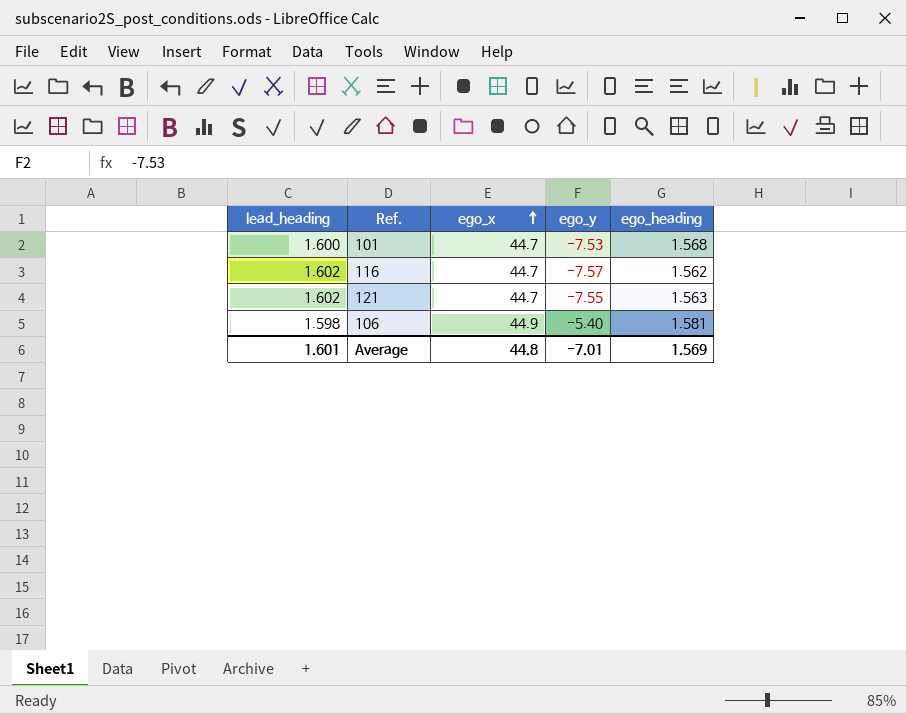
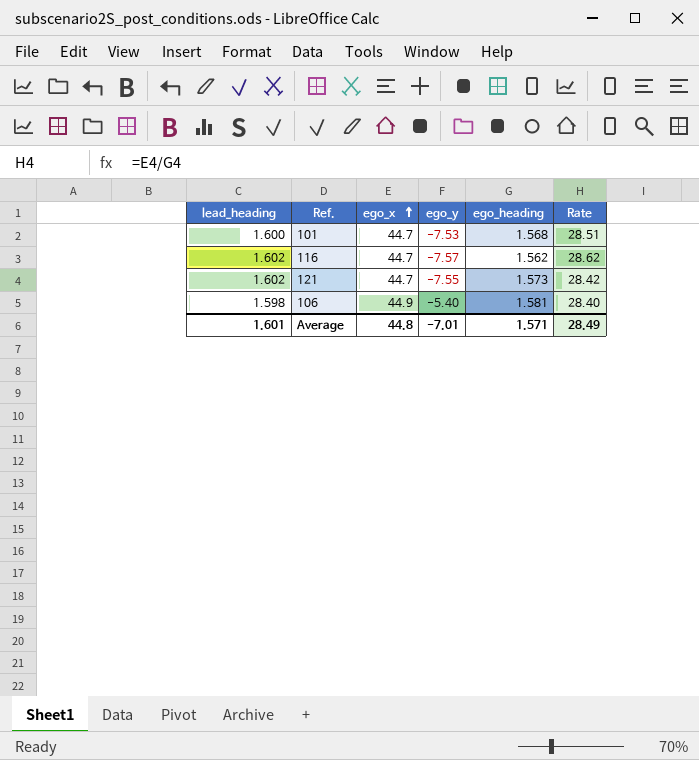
column Rate | formula: none -> [ego_x] / [ego_heading]
121 | ego_heading: 1.563 -> 1.573
Average | ego_heading: 1.569 -> 1.571

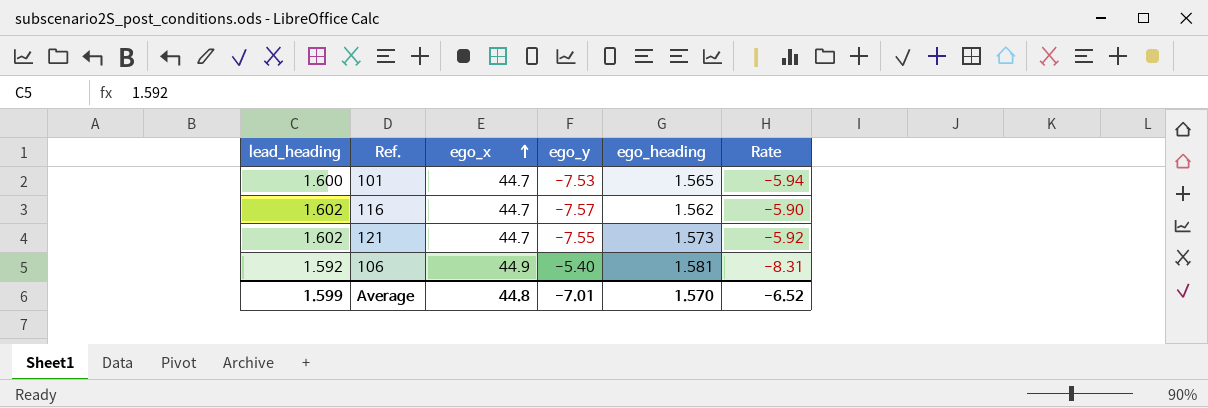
column Rate | formula: [ego_x] / [ego_heading] -> [ego_x] / [ego_y]
101 | ego_heading: 1.568 -> 1.565
106 | lead_heading: 1.598 -> 1.592
Average | lead_heading: 1.601 -> 1.599
Average | ego_heading: 1.571 -> 1.570
Average | Rate: 28.49 -> -6.52

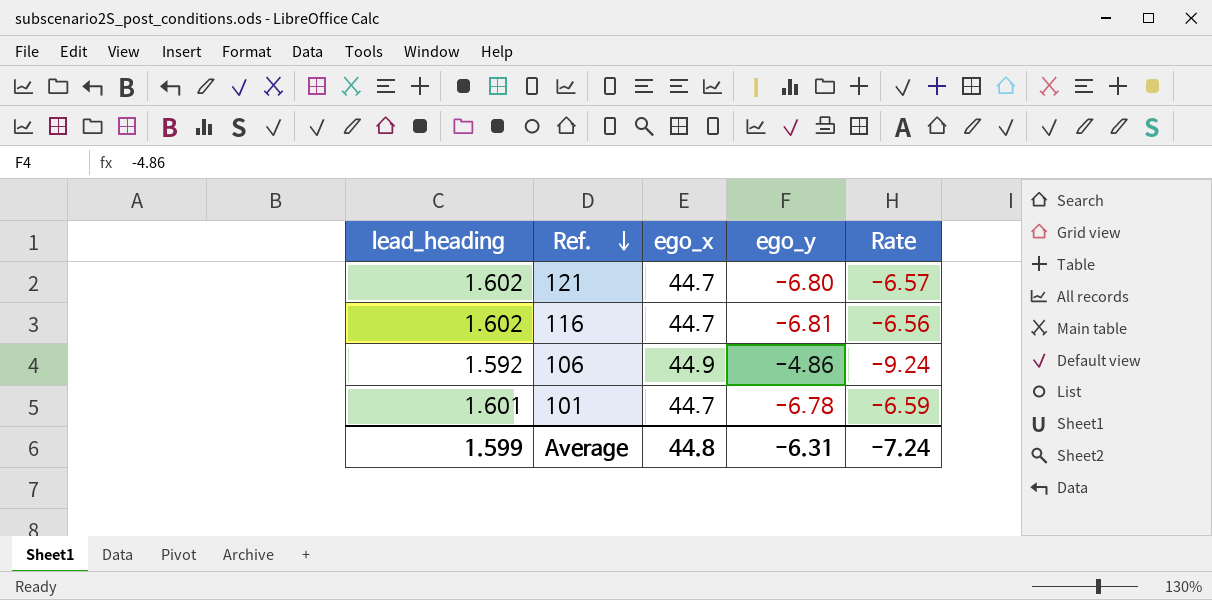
row order: ego_x ascending -> Ref. descending
column ego_heading | position: 5 -> none
121 | ego_y: -7.55 -> -6.80
121 | Rate: -5.92 -> -6.57
116 | ego_y: -7.57 -> -6.81
116 | Rate: -5.90 -> -6.56
106 | ego_y: -5.40 -> -4.86
106 | Rate: -8.31 -> -9.24
101 | lead_heading: 1.600 -> 1.601
101 | ego_y: -7.53 -> -6.78
101 | Rate: -5.94 -> -6.59
Average | ego_y: -7.01 -> -6.31
Average | Rate: -6.52 -> -7.24

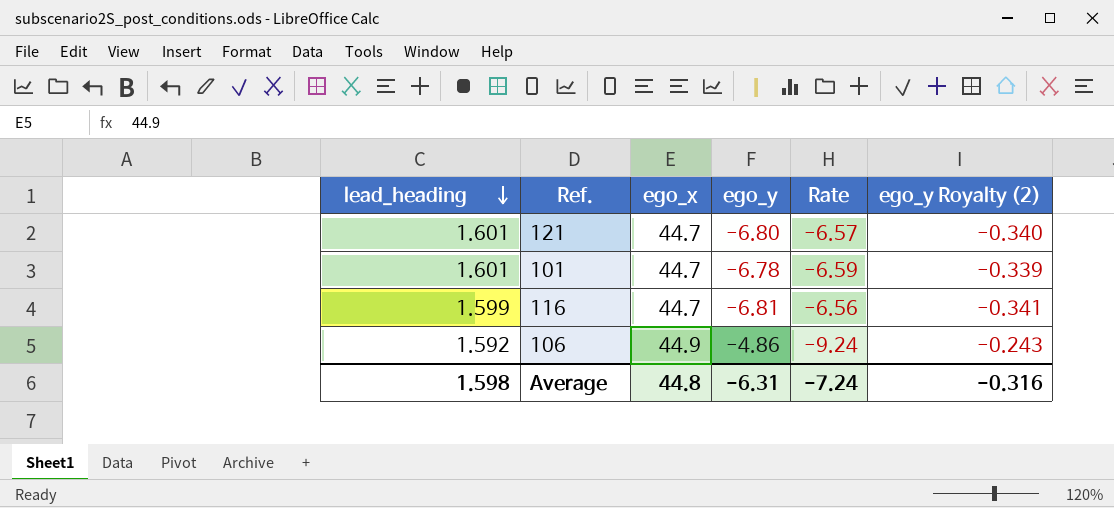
row order: Ref. descending -> lead_heading descending
column ego_y Royalty (2) | formula: none -> [ego_y] * 0.05
121 | lead_heading: 1.602 -> 1.601
116 | lead_heading: 1.602 -> 1.599
Average | lead_heading: 1.599 -> 1.598

